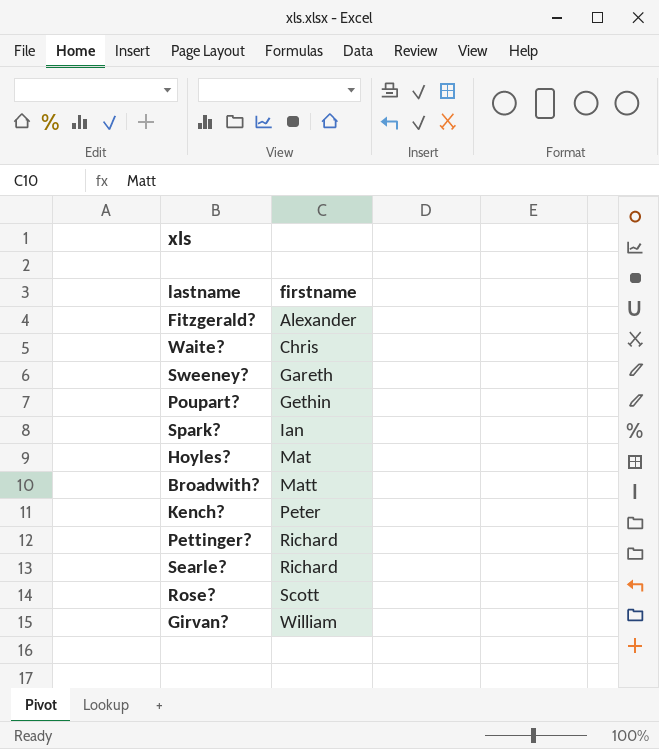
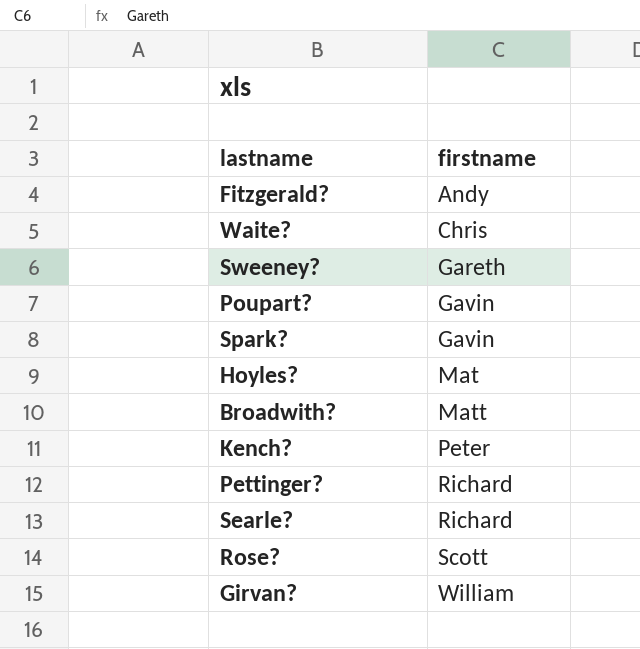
Fitzgerald? | firstname: Alexander -> Andy
Poupart? | firstname: Gethin -> Gavin
Spark? | firstname: Ian -> Gavin

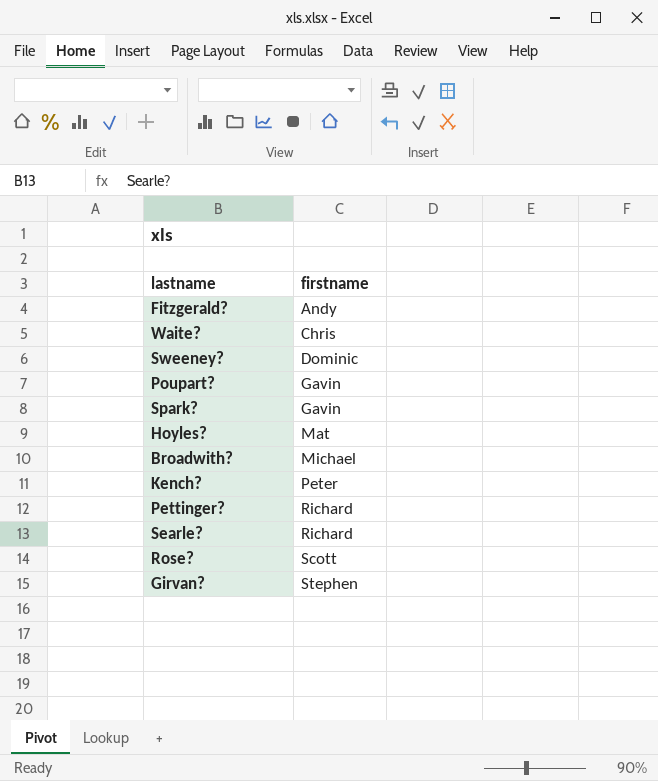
Sweeney? | firstname: Gareth -> Dominic
Broadwith? | firstname: Matt -> Michael
Girvan? | firstname: William -> Stephen

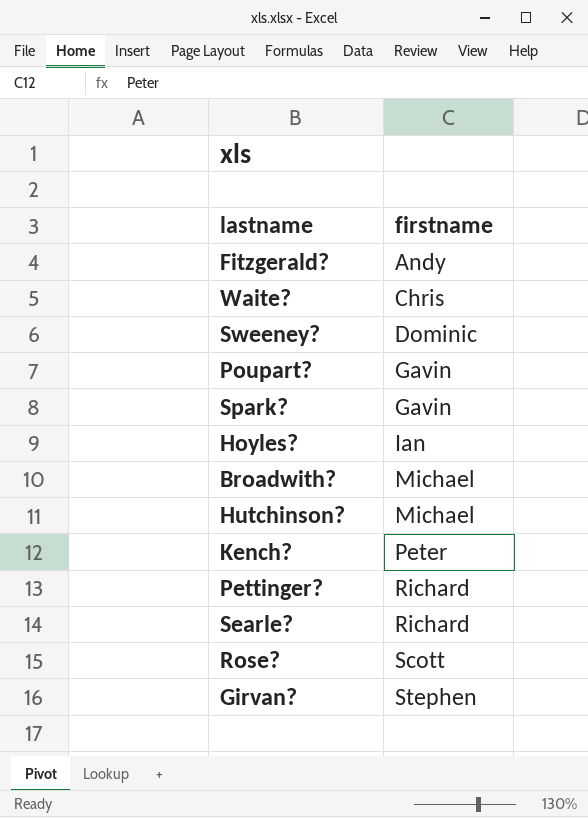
Hoyles? | firstname: Mat -> Ian
row Hutchinson?: none -> Michael

